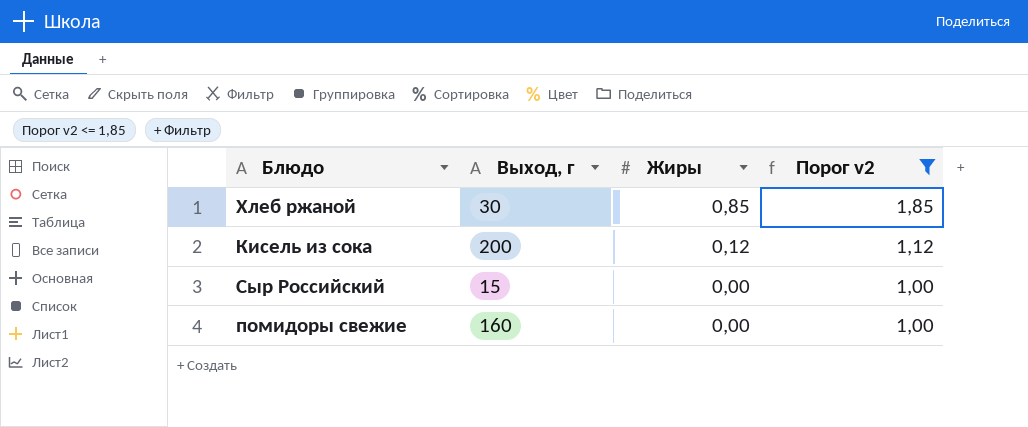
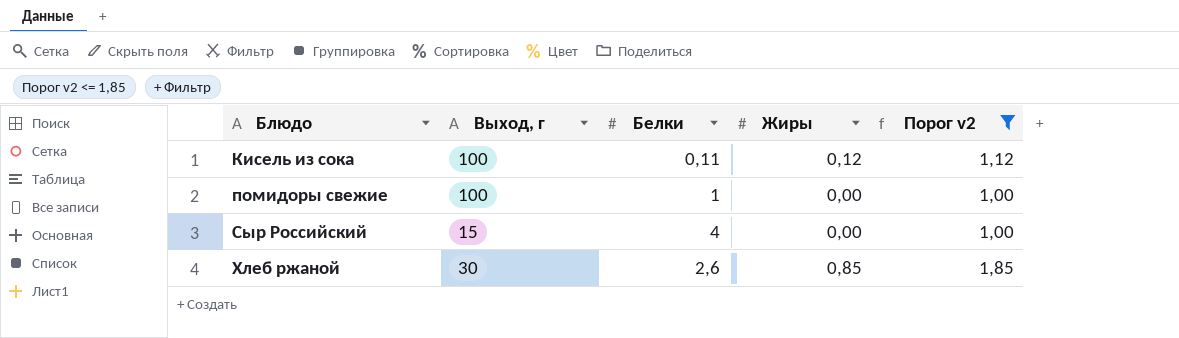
row order: Жиры descending -> Блюдо ascending
column Белки | position: none -> 3
Кисель из сока | Выход, г: 200 -> 100
помидоры свежие | Выход, г: 160 -> 100

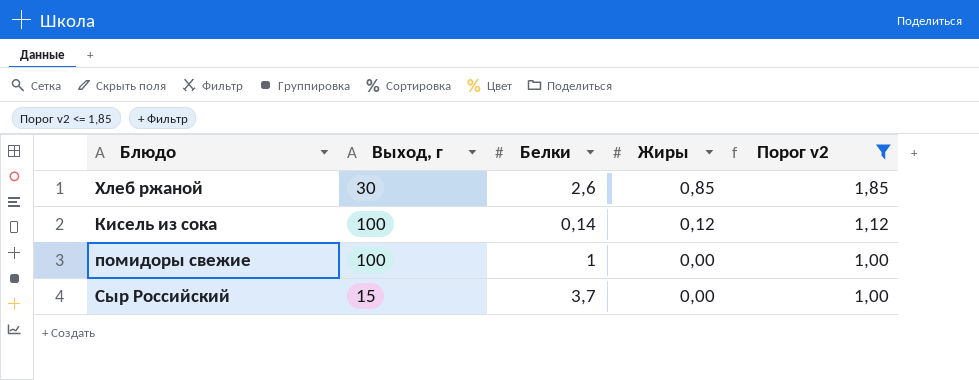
row order: Блюдо ascending -> Жиры descending
Кисель из сока | Белки: 0,11 -> 0,14
Сыр Российский | Белки: 4 -> 3,7

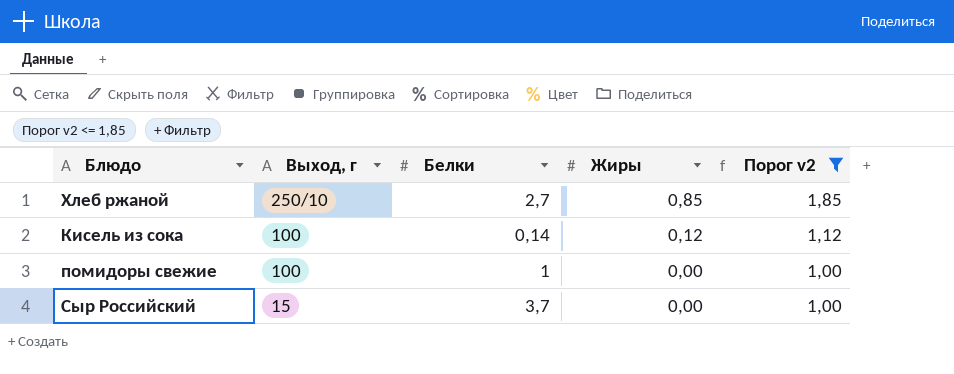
Хлеб ржаной | Выход, г: 30 -> 250/10
Хлеб ржаной | Белки: 2,6 -> 2,7

